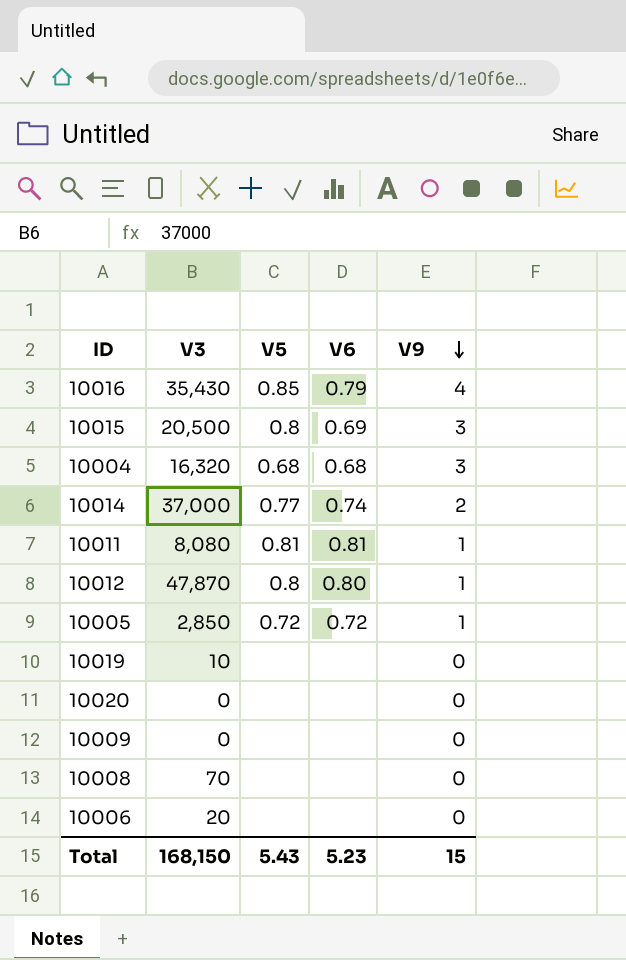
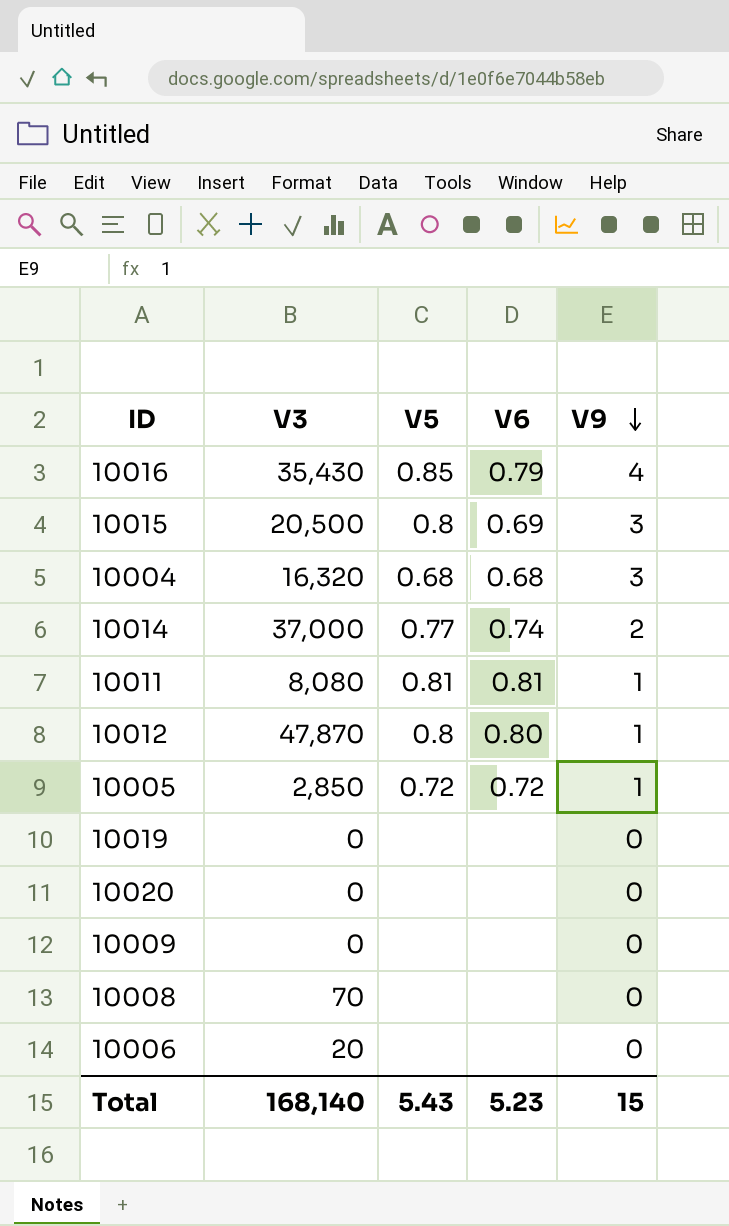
10019 | V3: 10 -> 0
Total | V3: 168,150 -> 168,140

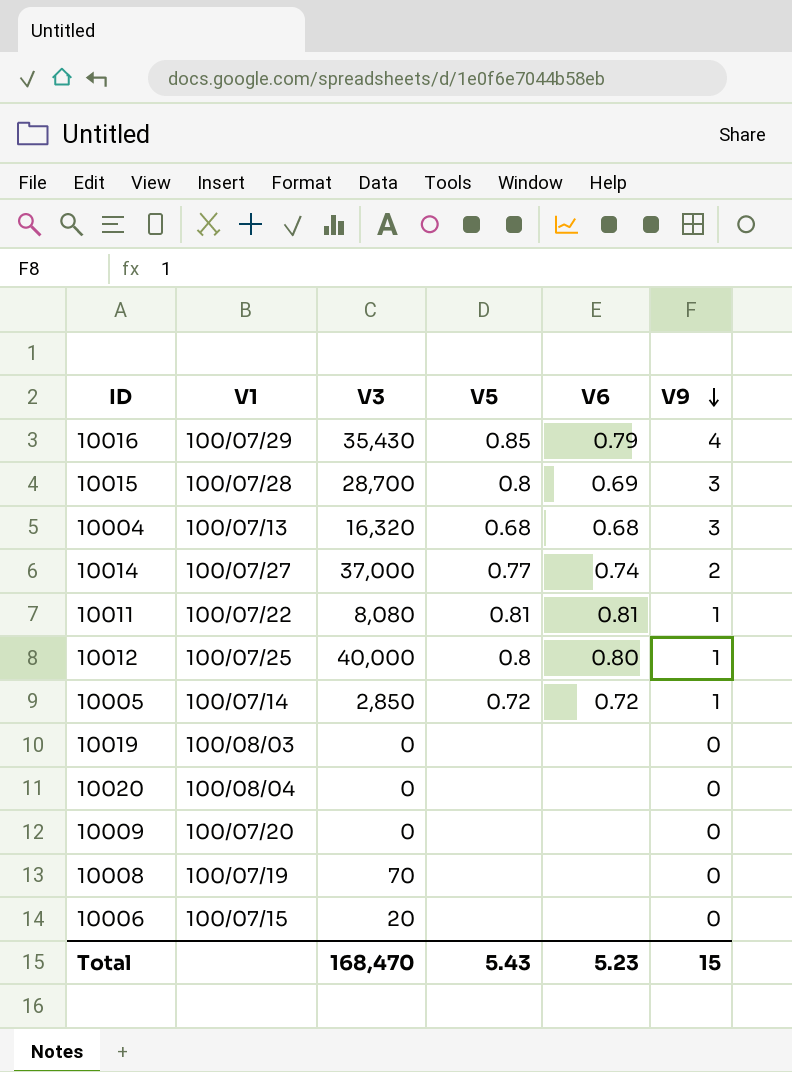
column V1 | position: none -> 2
10015 | V3: 20,500 -> 28,700
10012 | V3: 47,870 -> 40,000
Total | V3: 168,140 -> 168,470

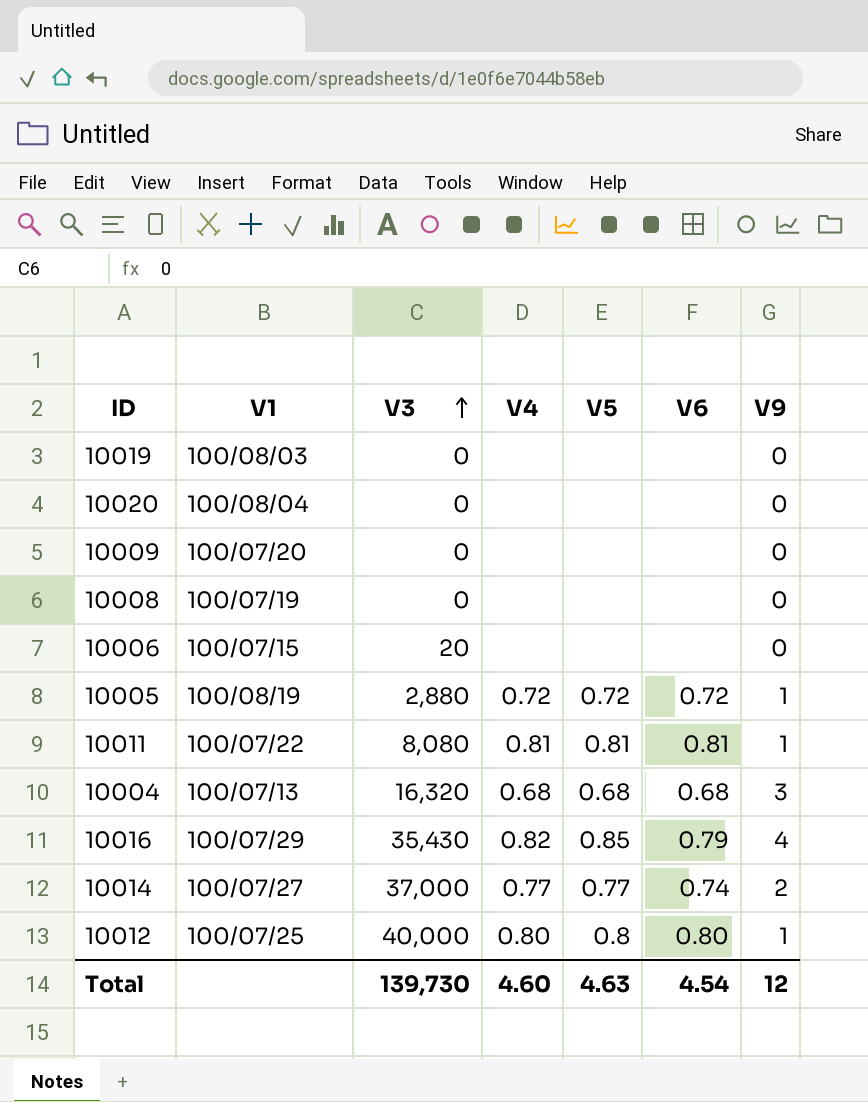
row order: V9 descending -> V3 ascending
column V4 | position: none -> 4
row 10015: 100/07/28 | 28,700 | 0.8 | 0.69 | 3 -> none
10008 | V3: 70 -> 0
10005 | V1: 100/07/14 -> 100/08/19
10005 | V3: 2,850 -> 2,880
Total | V3: 168,470 -> 139,730
Total | V5: 5.43 -> 4.63
Total | V6: 5.23 -> 4.54
Total | V9: 15 -> 12

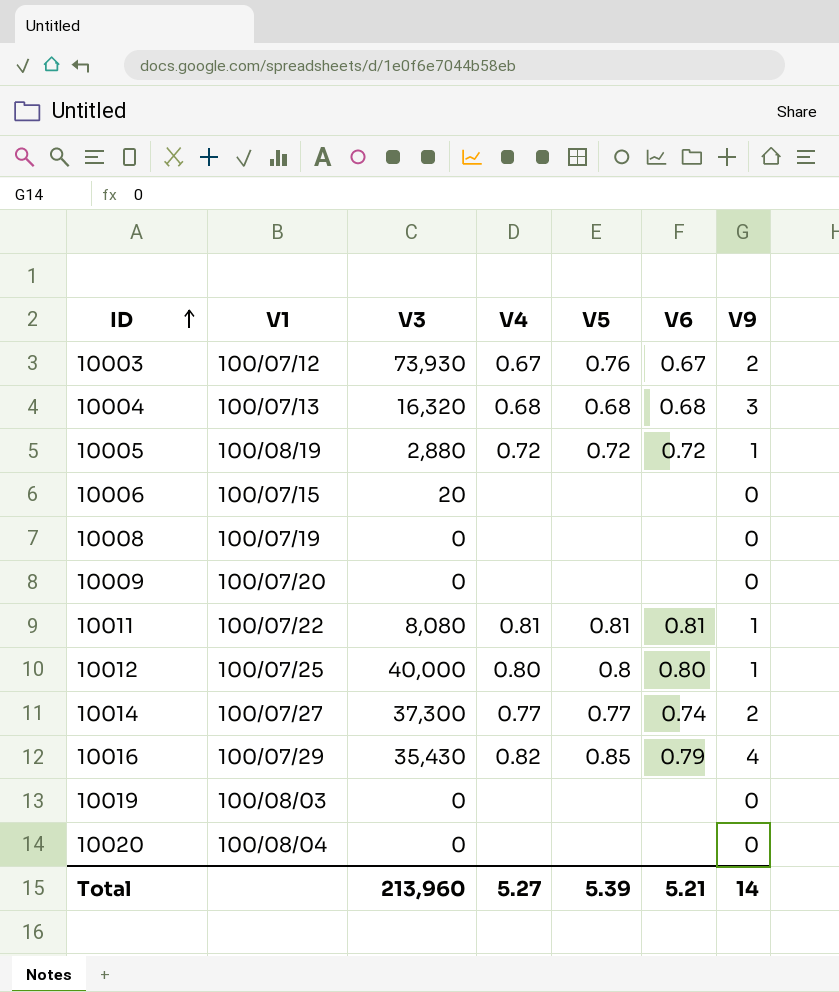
row order: V3 ascending -> ID ascending
row 10003: none -> 100/07/12 | 73,930 | 0.67 | 0.76 | 0.67 | 2
10014 | V3: 37,000 -> 37,300
Total | V3: 139,730 -> 213,960
Total | V4: 4.60 -> 5.27
Total | V5: 4.63 -> 5.39
Total | V6: 4.54 -> 5.21
Total | V9: 12 -> 14

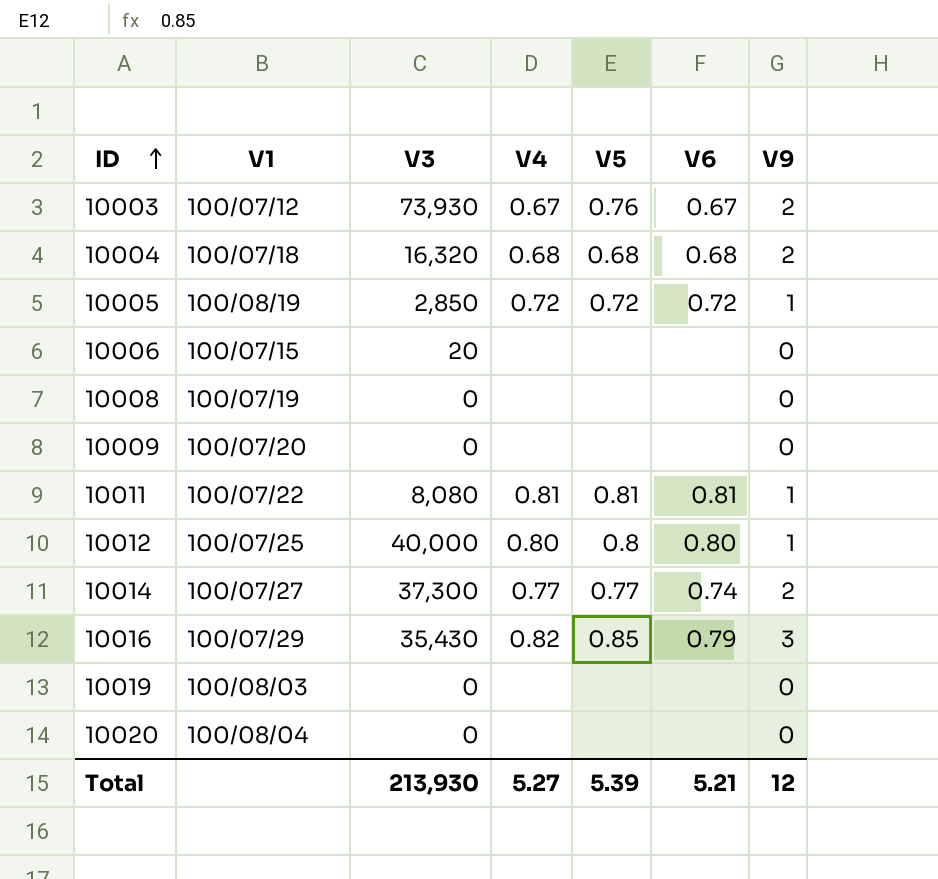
10004 | V1: 100/07/13 -> 100/07/18
10004 | V9: 3 -> 2
10005 | V3: 2,880 -> 2,850
10016 | V9: 4 -> 3
Total | V3: 213,960 -> 213,930
Total | V9: 14 -> 12

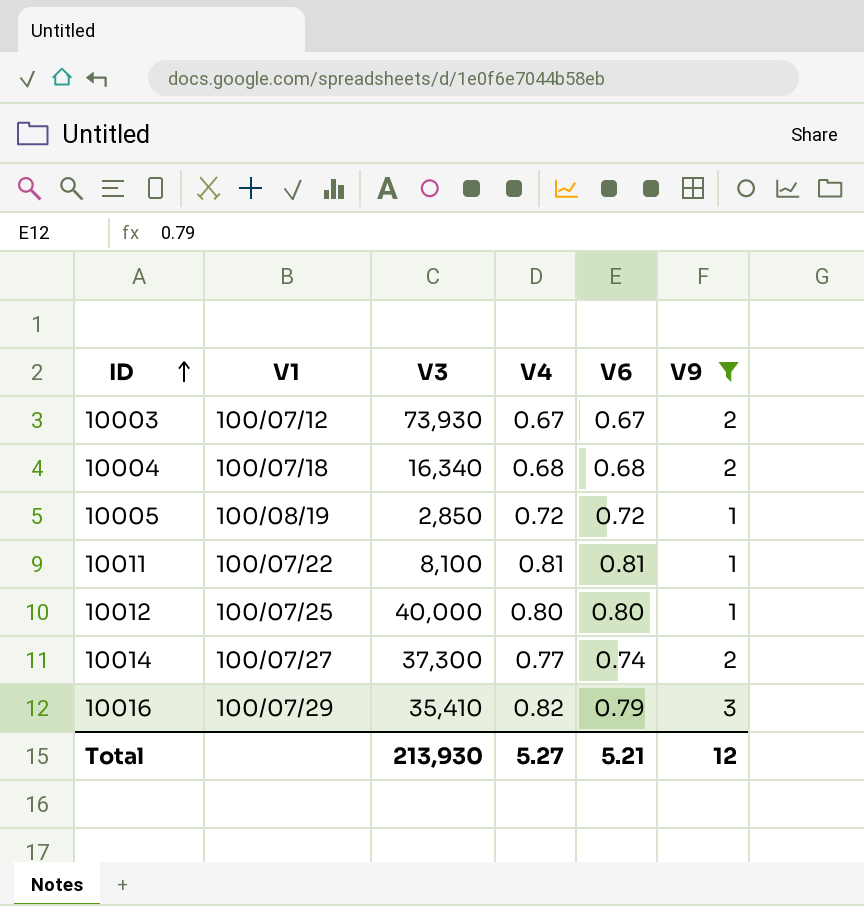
filter: none -> V9 != 0
column V5 | position: 5 -> none
10004 | V3: 16,320 -> 16,340
10011 | V3: 8,080 -> 8,100
10016 | V3: 35,430 -> 35,410

